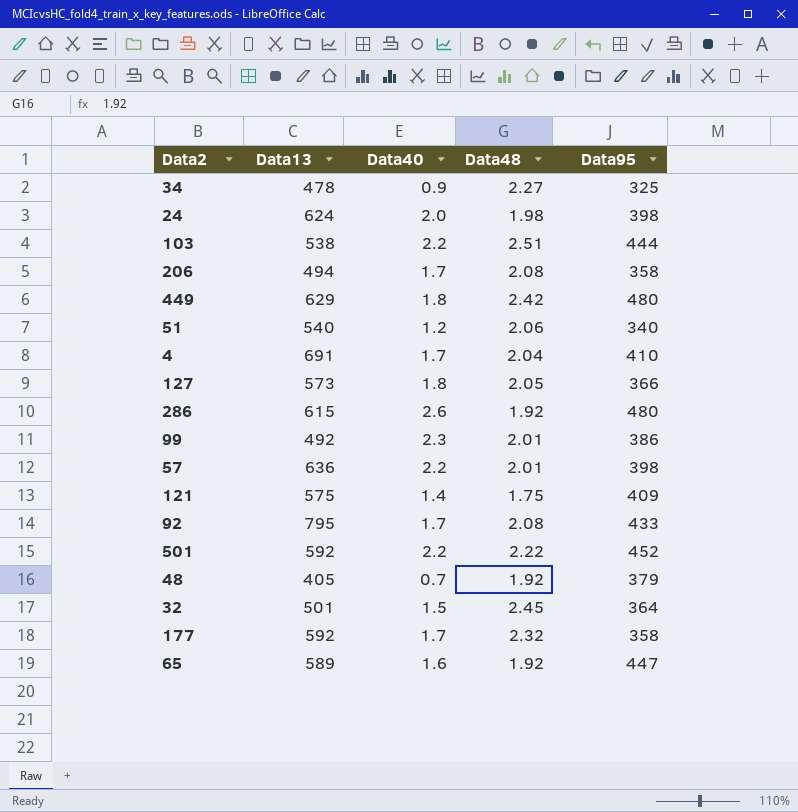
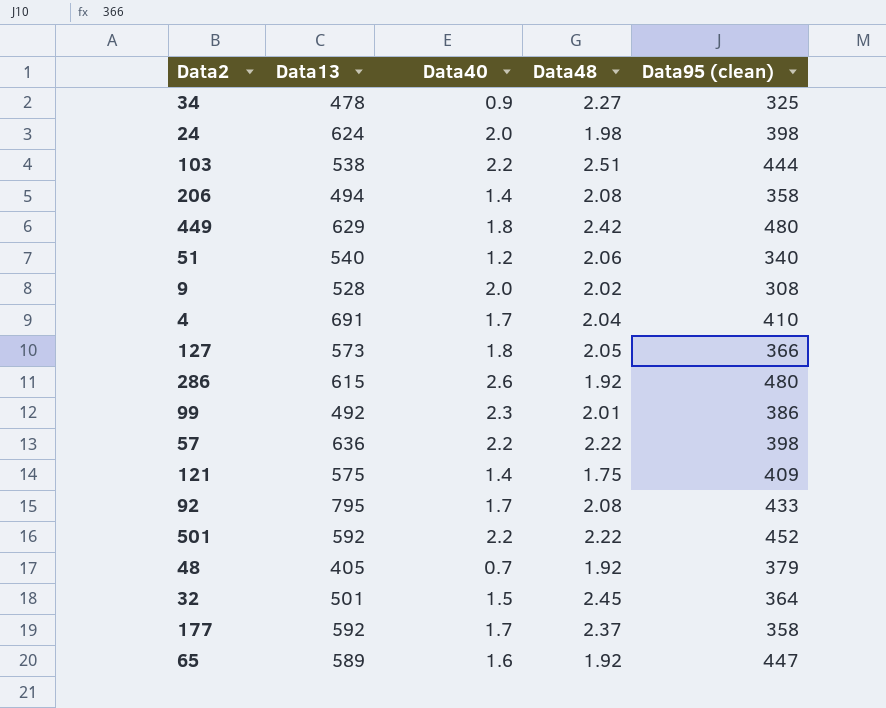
column name: Data95 -> Data95 (clean)
206 | Data40: 1.7 -> 1.4
row 9: none -> 528 | 2.0 | 2.02 | 308
57 | Data48: 2.01 -> 2.22
177 | Data48: 2.32 -> 2.37

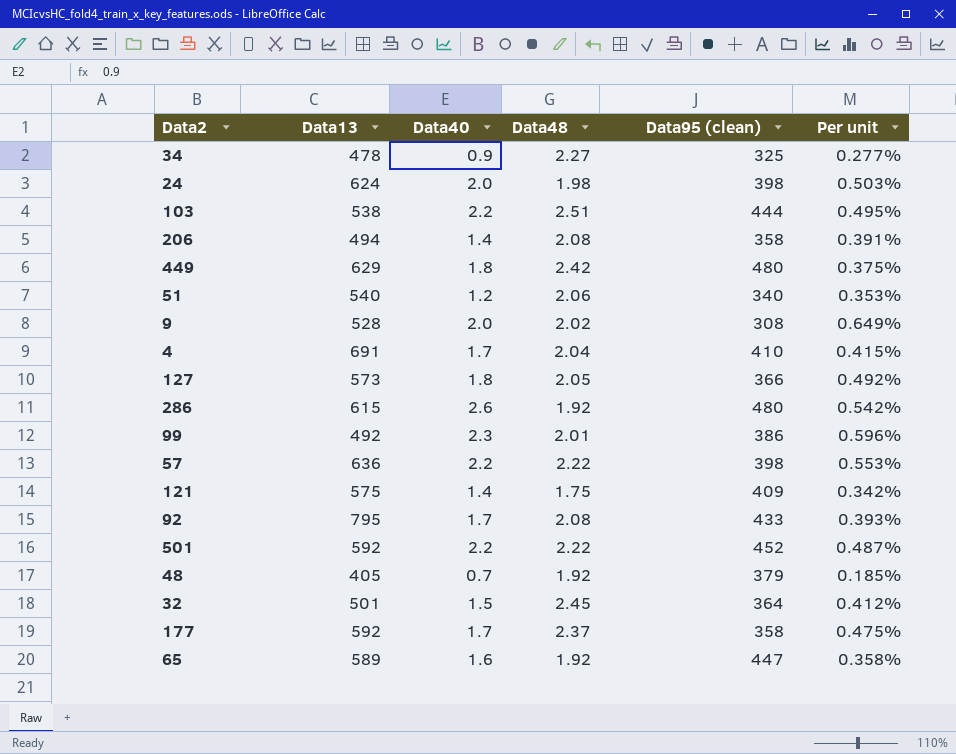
column Per unit | formula: none -> [Data40] / [Data95 (clean)]

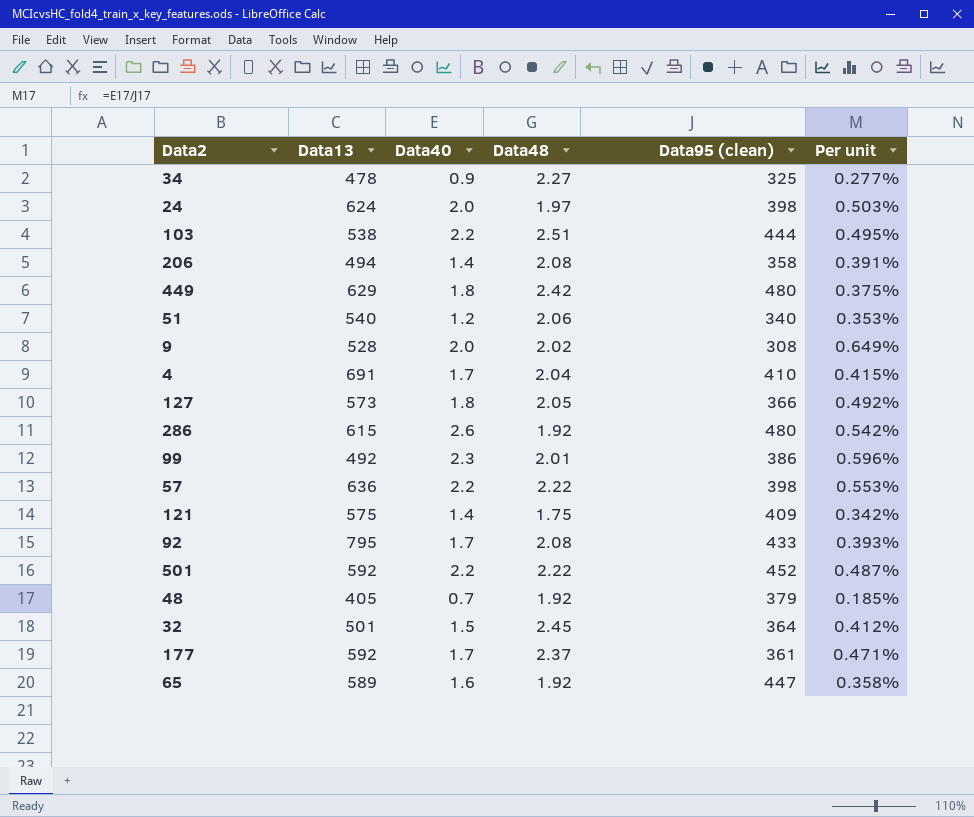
24 | Data48: 1.98 -> 1.97
177 | Data95 (clean): 358 -> 361
177 | Per unit: 0.475% -> 0.471%

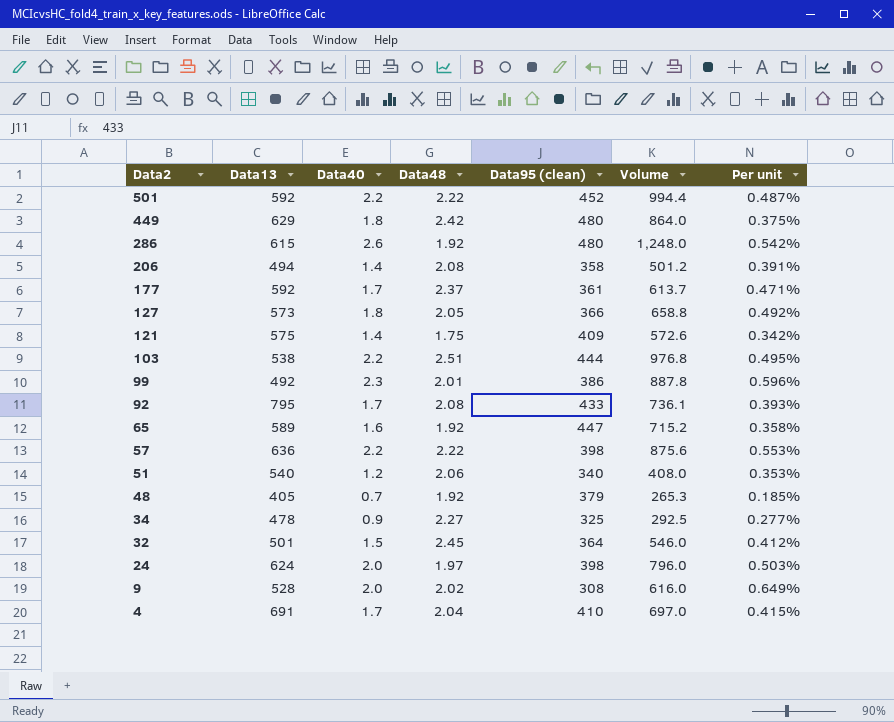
row order: none -> Data2 descending
column Volume | formula: none -> [Data40] * [Data95 (clean)]

